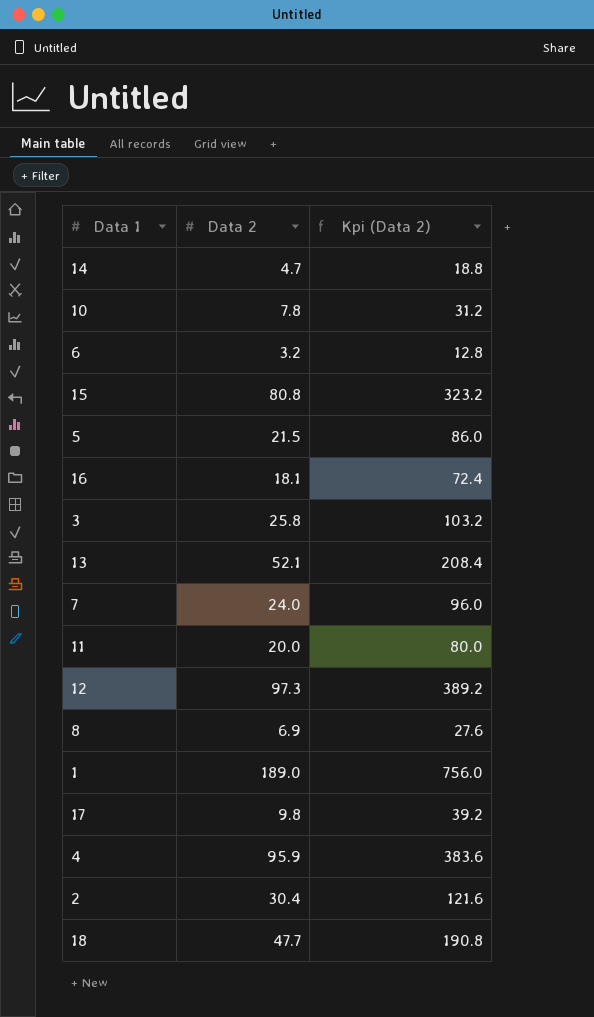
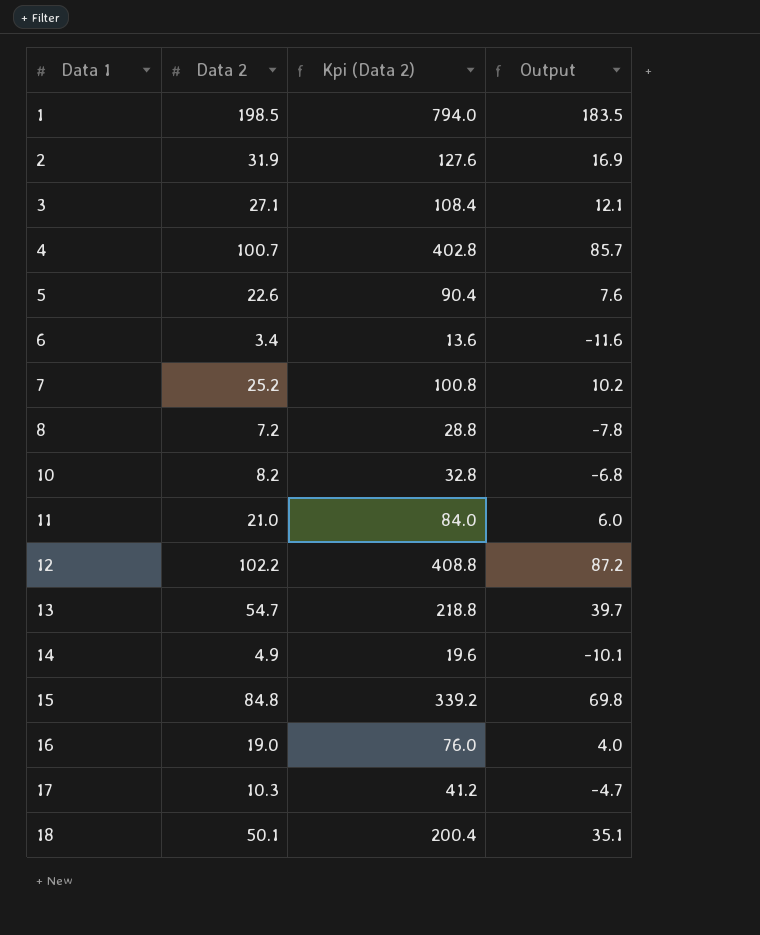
row order: none -> Data 1 ascending
column Output | formula: none -> [Data 2] - 15
1 | Data 2: 189.0 -> 198.5
1 | Kpi (Data 2): 756.0 -> 794.0
2 | Data 2: 30.4 -> 31.9
2 | Kpi (Data 2): 121.6 -> 127.6
3 | Data 2: 25.8 -> 27.1
3 | Kpi (Data 2): 103.2 -> 108.4
4 | Data 2: 95.9 -> 100.7
4 | Kpi (Data 2): 383.6 -> 402.8
5 | Data 2: 21.5 -> 22.6
5 | Kpi (Data 2): 86.0 -> 90.4
6 | Data 2: 3.2 -> 3.4
6 | Kpi (Data 2): 12.8 -> 13.6
7 | Data 2: 24.0 -> 25.2
7 | Kpi (Data 2): 96.0 -> 100.8
8 | Data 2: 6.9 -> 7.2
8 | Kpi (Data 2): 27.6 -> 28.8
10 | Data 2: 7.8 -> 8.2
10 | Kpi (Data 2): 31.2 -> 32.8
11 | Data 2: 20.0 -> 21.0
11 | Kpi (Data 2): 80.0 -> 84.0
12 | Data 2: 97.3 -> 102.2
12 | Kpi (Data 2): 389.2 -> 408.8
13 | Data 2: 52.1 -> 54.7
13 | Kpi (Data 2): 208.4 -> 218.8
14 | Data 2: 4.7 -> 4.9
14 | Kpi (Data 2): 18.8 -> 19.6
15 | Data 2: 80.8 -> 84.8
15 | Kpi (Data 2): 323.2 -> 339.2
16 | Data 2: 18.1 -> 19.0
16 | Kpi (Data 2): 72.4 -> 76.0
17 | Data 2: 9.8 -> 10.3
17 | Kpi (Data 2): 39.2 -> 41.2
18 | Data 2: 47.7 -> 50.1
18 | Kpi (Data 2): 190.8 -> 200.4

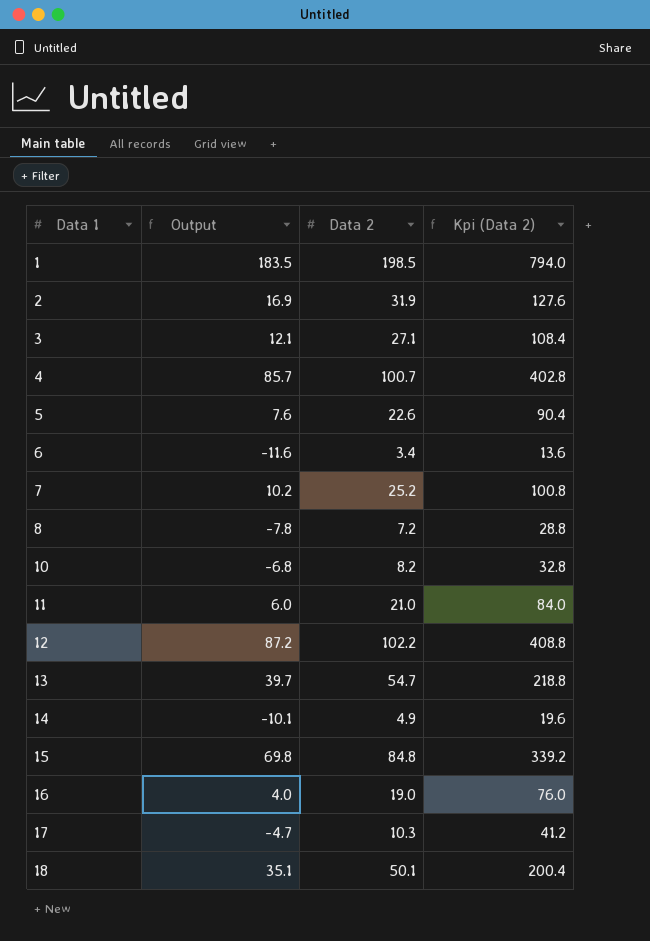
column Output | position: 4 -> 2

